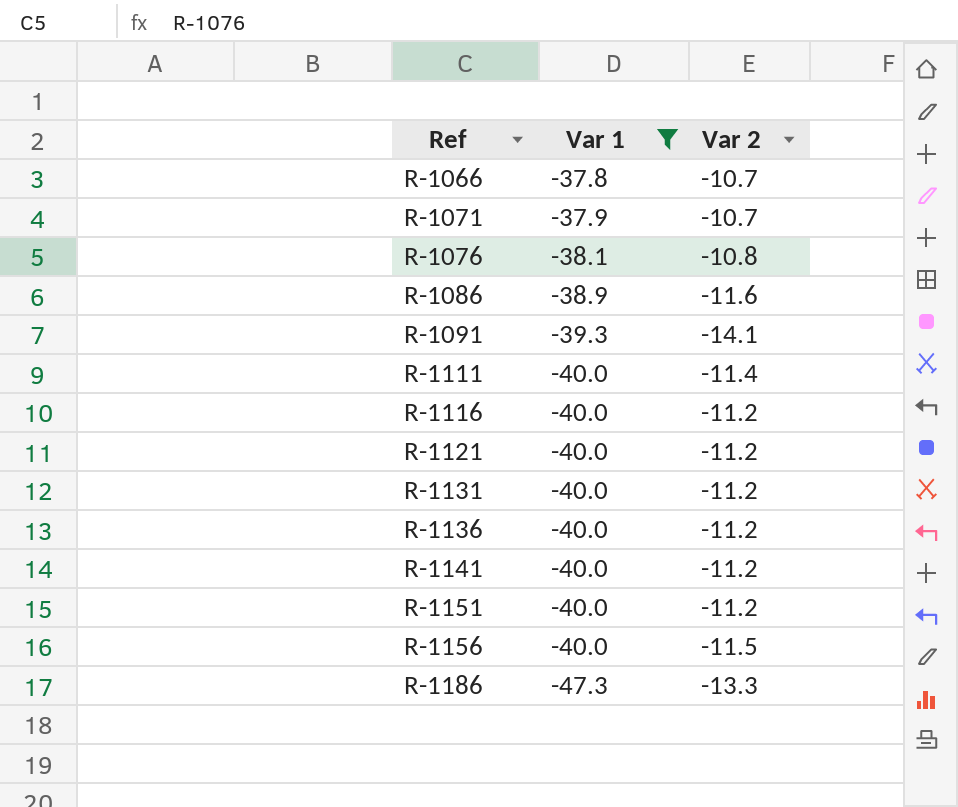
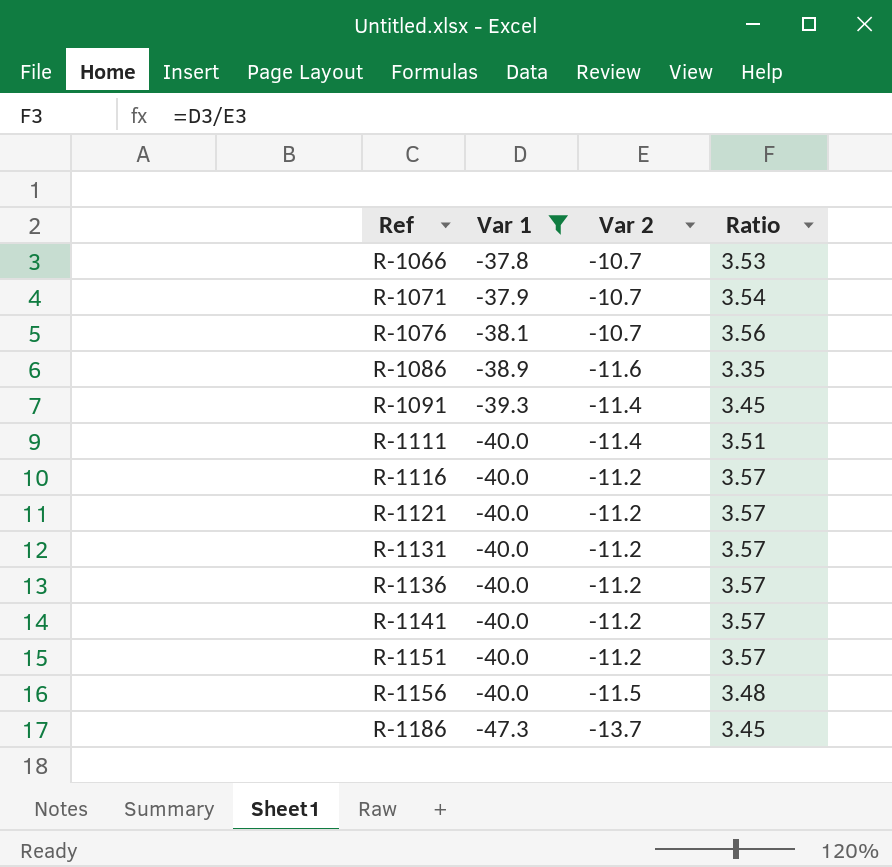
column Ratio | formula: none -> [Var 1] / [Var 2]
R-1076 | Var 2: -10.8 -> -10.7
R-1091 | Var 2: -14.1 -> -11.4
R-1186 | Var 2: -13.3 -> -13.7

